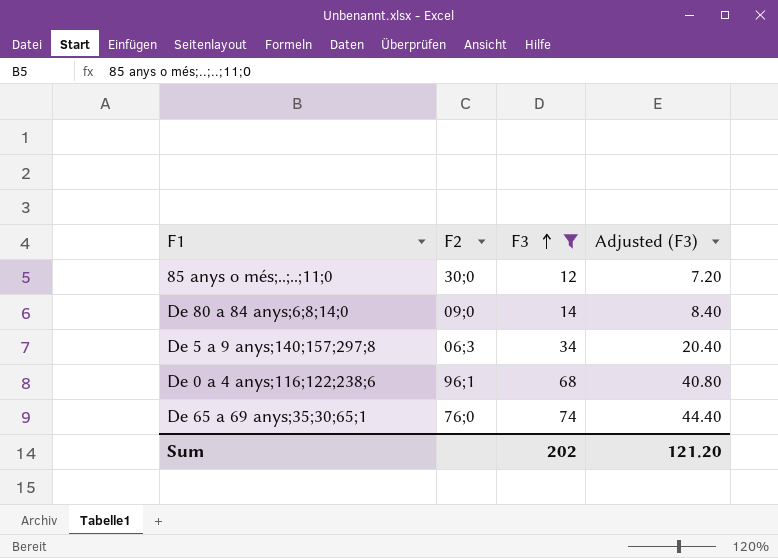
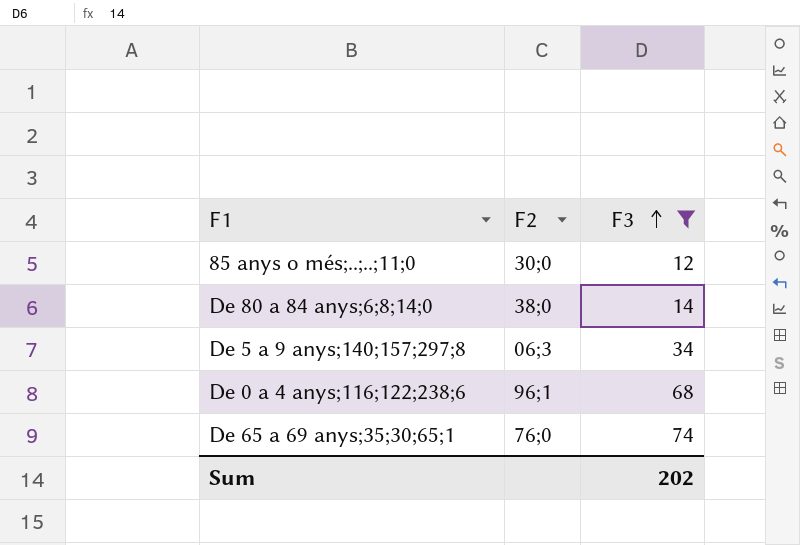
column Adjusted (F3) | formula: [F3] * 0.6 -> none
De 80 a 84 anys;6;8;14;0 | F2: 09;0 -> 38;0

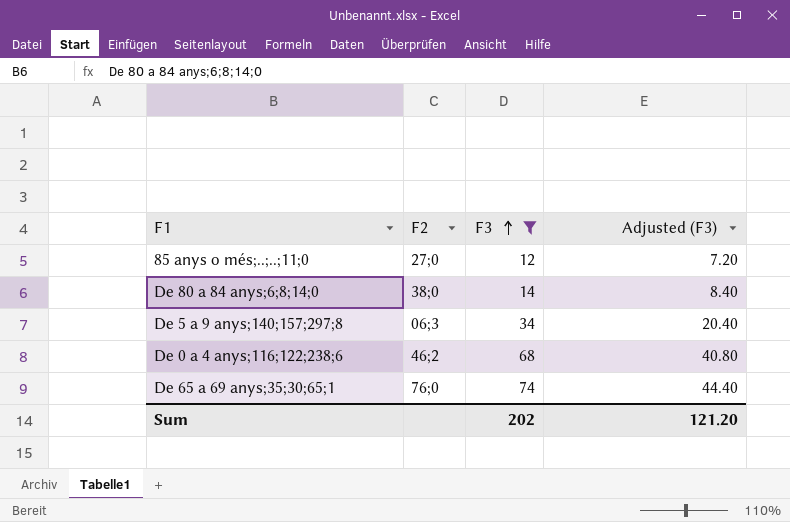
column Adjusted (F3) | formula: none -> [F3] * 0.6
85 anys o més;..;..;11;0 | F2: 30;0 -> 27;0
De 0 a 4 anys;116;122;238;6 | F2: 96;1 -> 46;2

